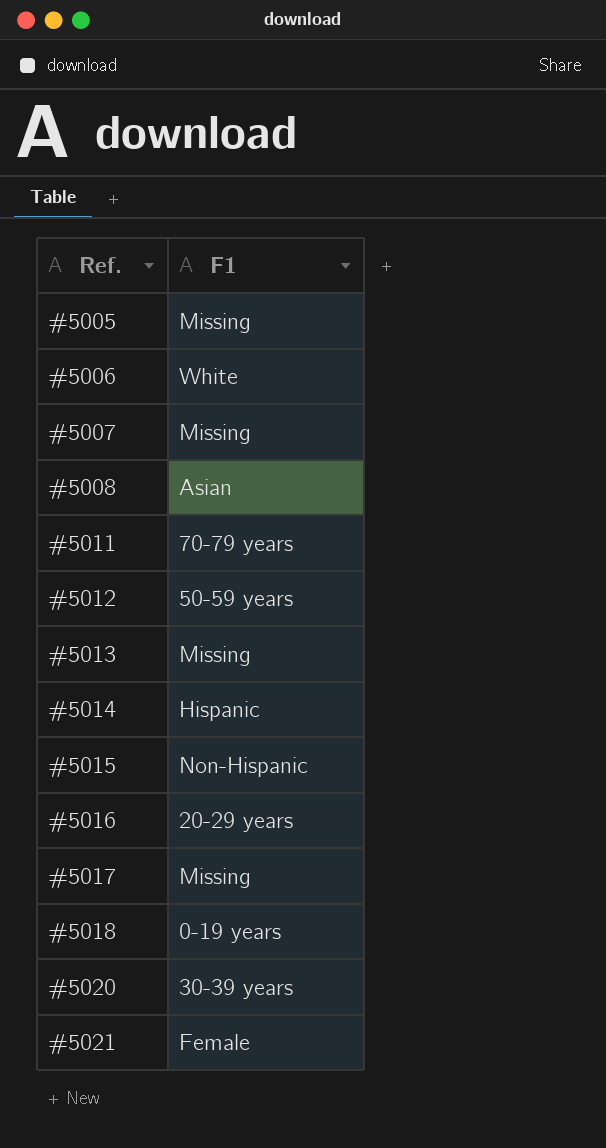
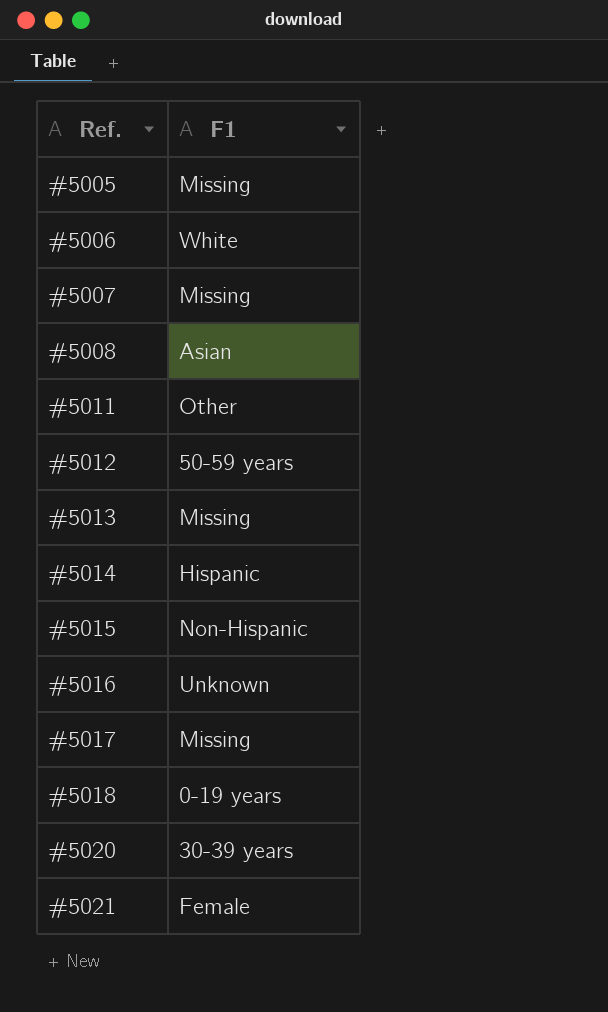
#5011 | F1: 70-79 years -> Other
#5016 | F1: 20-29 years -> Unknown

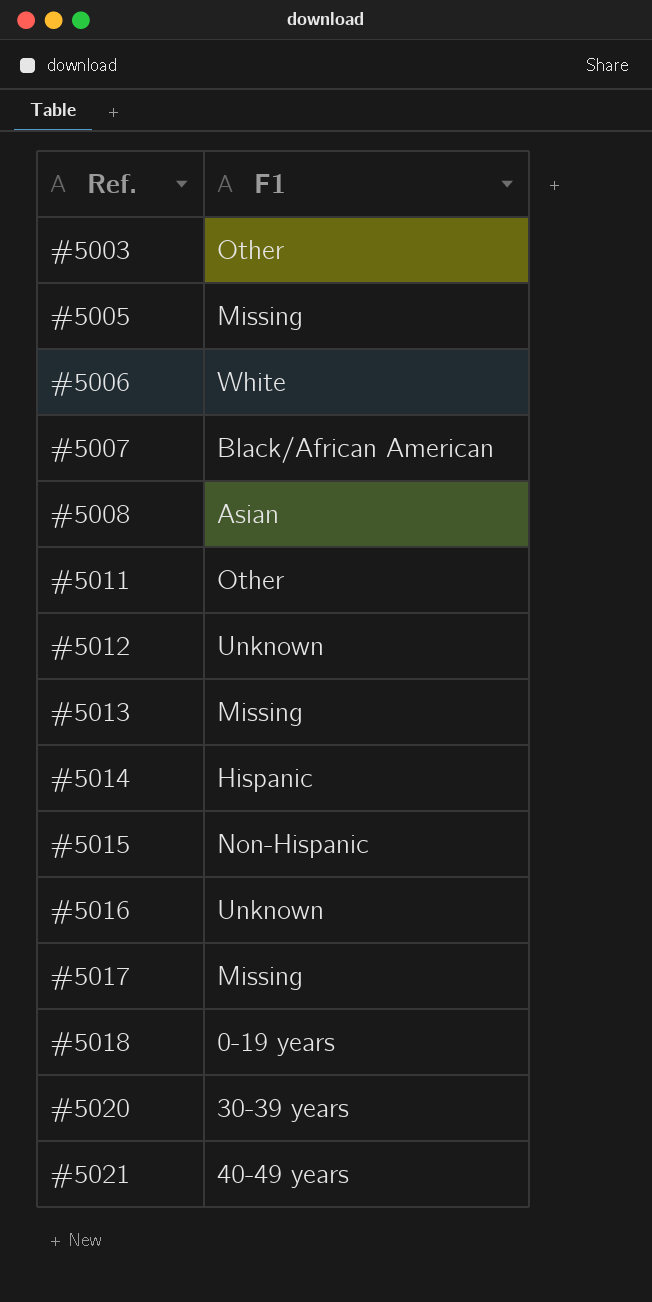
row #5003: none -> Other
#5007 | F1: Missing -> Black/African American
#5012 | F1: 50-59 years -> Unknown
#5021 | F1: Female -> 40-49 years

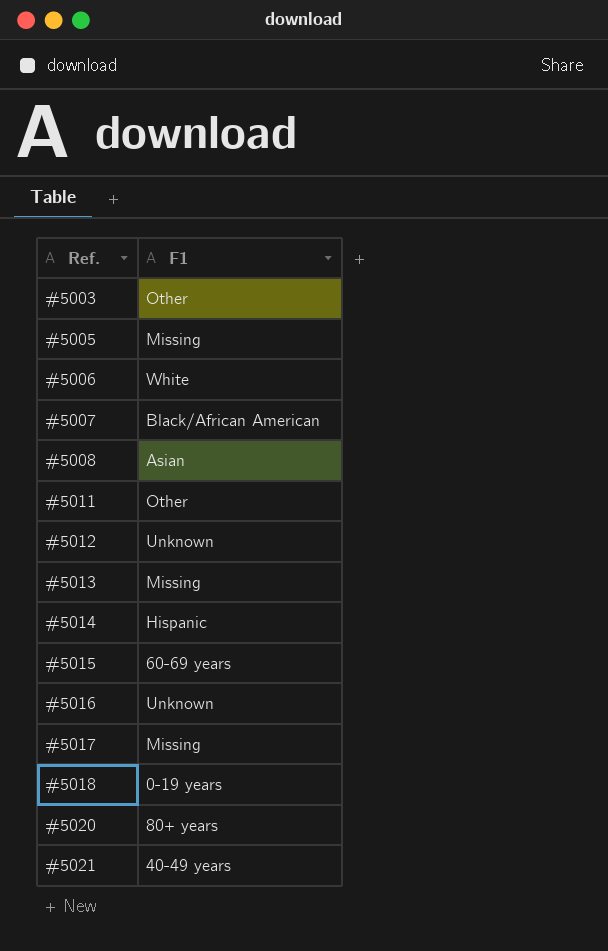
#5015 | F1: Non-Hispanic -> 60-69 years
#5020 | F1: 30-39 years -> 80+ years

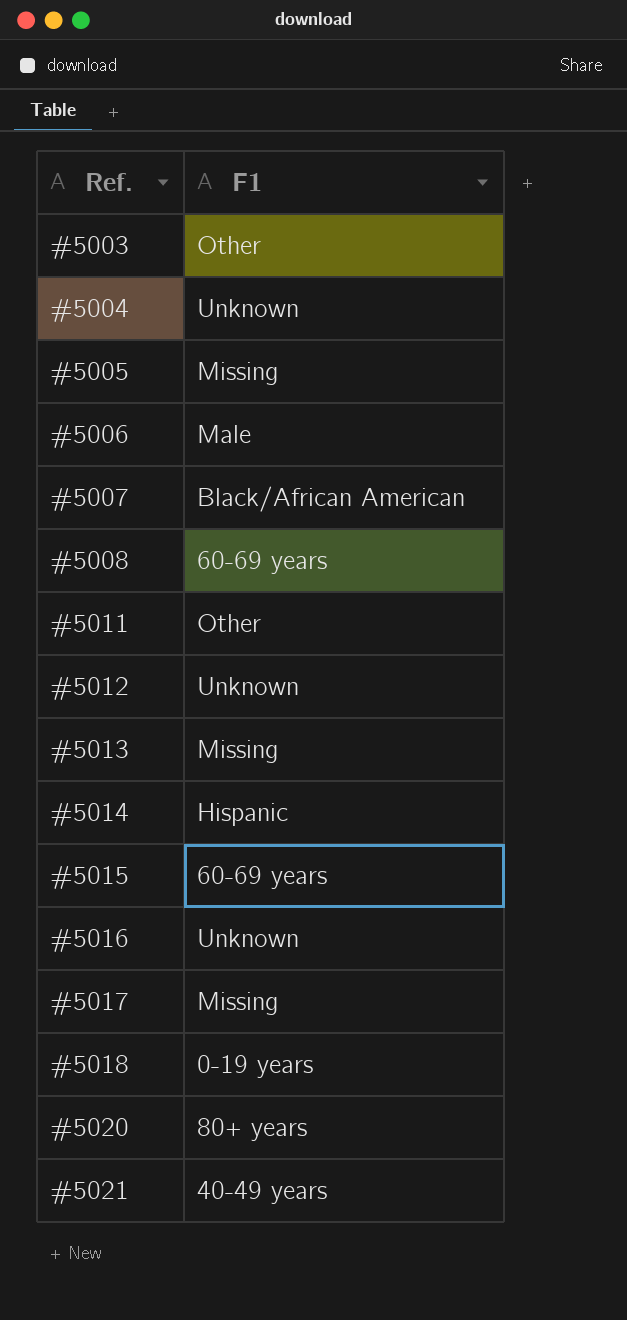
row #5004: none -> Unknown
#5006 | F1: White -> Male
#5008 | F1: Asian -> 60-69 years

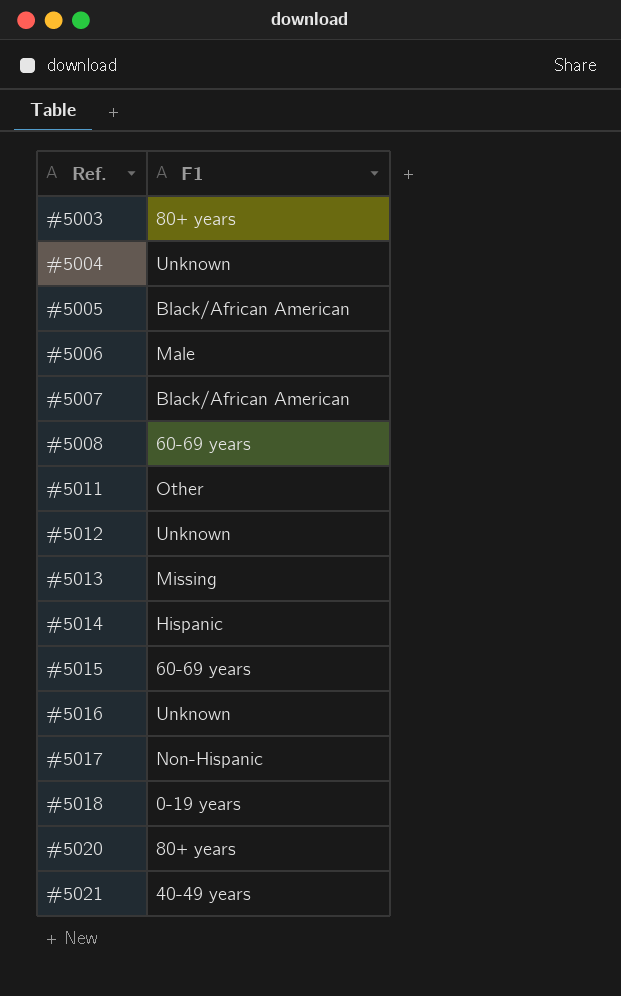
#5003 | F1: Other -> 80+ years
#5005 | F1: Missing -> Black/African American
#5017 | F1: Missing -> Non-Hispanic

